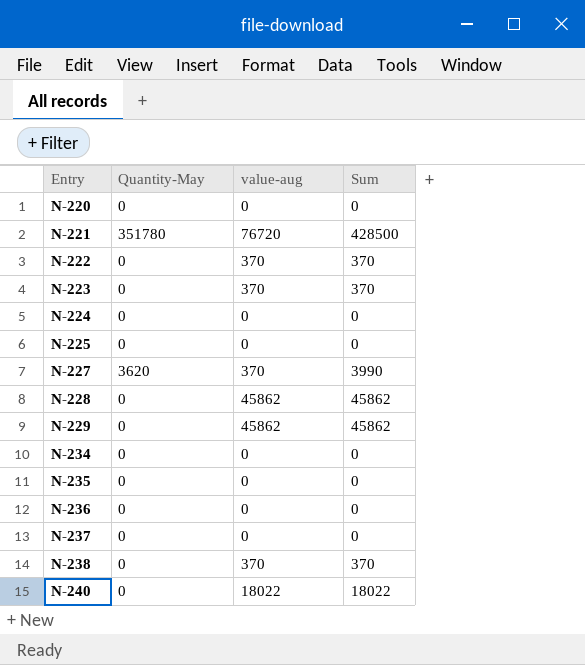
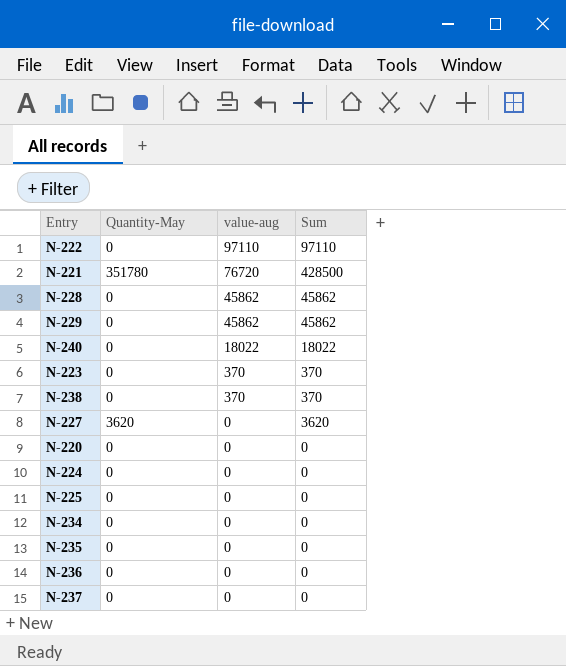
row order: Entry ascending -> value-aug descending
N-222 | value-aug: 370 -> 97110
N-222 | Sum: 370 -> 97110
N-227 | value-aug: 370 -> 0
N-227 | Sum: 3990 -> 3620

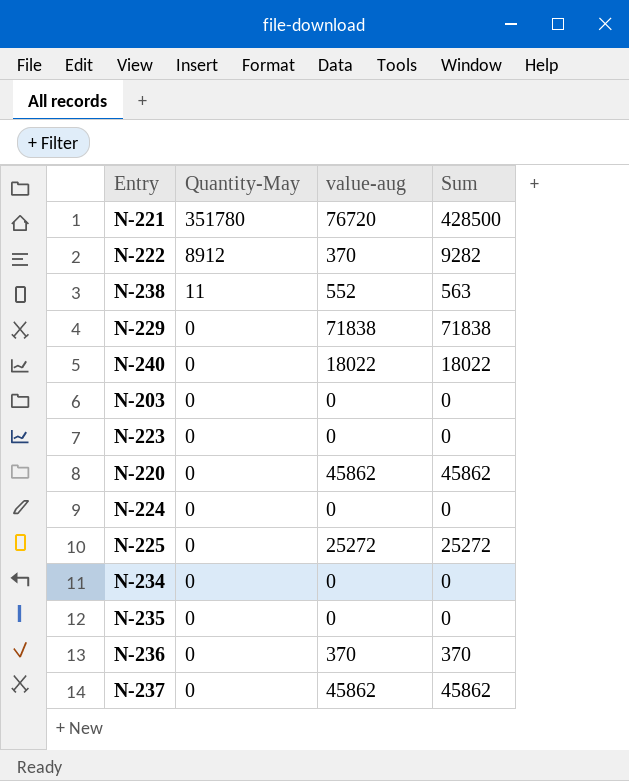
row order: value-aug descending -> Quantity-May descending
row N-228: 0 | 45862 | 45862 -> none
row N-227: 3620 | 0 | 3620 -> none
N-222 | Quantity-May: 0 -> 8912
N-222 | value-aug: 97110 -> 370
N-222 | Sum: 97110 -> 9282
N-238 | Quantity-May: 0 -> 11
N-238 | value-aug: 370 -> 552
N-238 | Sum: 370 -> 563
N-229 | value-aug: 45862 -> 71838
N-229 | Sum: 45862 -> 71838
row N-203: none -> 0 | 0 | 0
N-223 | value-aug: 370 -> 0
N-223 | Sum: 370 -> 0
N-220 | value-aug: 0 -> 45862
N-220 | Sum: 0 -> 45862
N-225 | value-aug: 0 -> 25272
N-225 | Sum: 0 -> 25272
N-236 | value-aug: 0 -> 370
N-236 | Sum: 0 -> 370
N-237 | value-aug: 0 -> 45862
N-237 | Sum: 0 -> 45862

